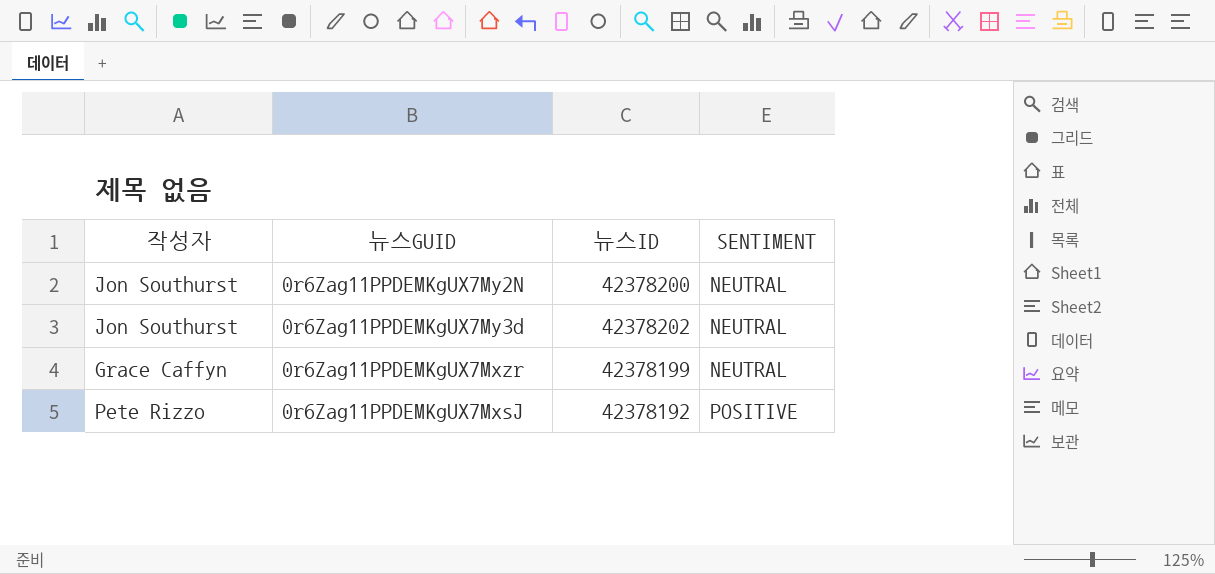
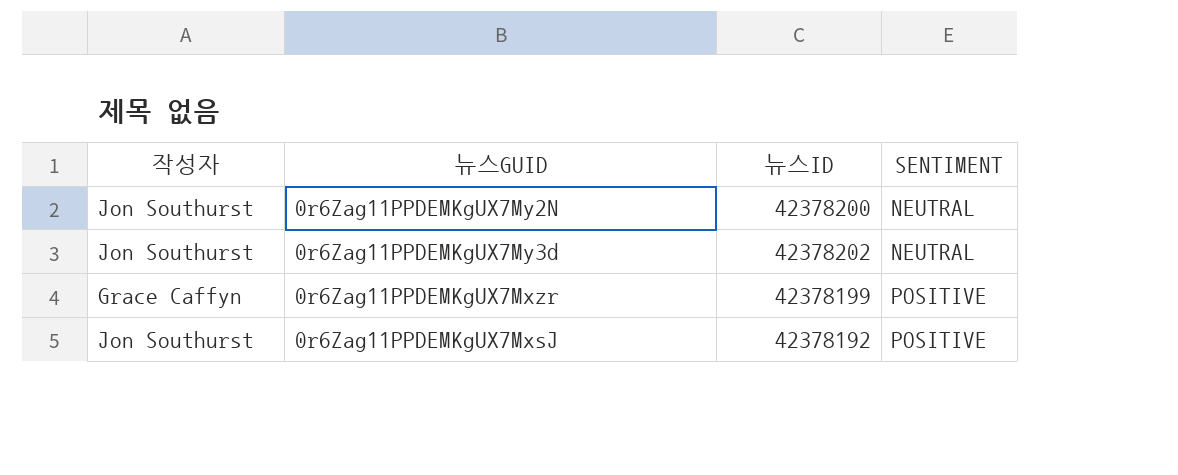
0r6Zag11PPDEMKgUX7Mxzr | SENTIMENT: NEUTRAL -> POSITIVE
0r6Zag11PPDEMKgUX7MxsJ | 작성자: Pete Rizzo -> Jon Southurst

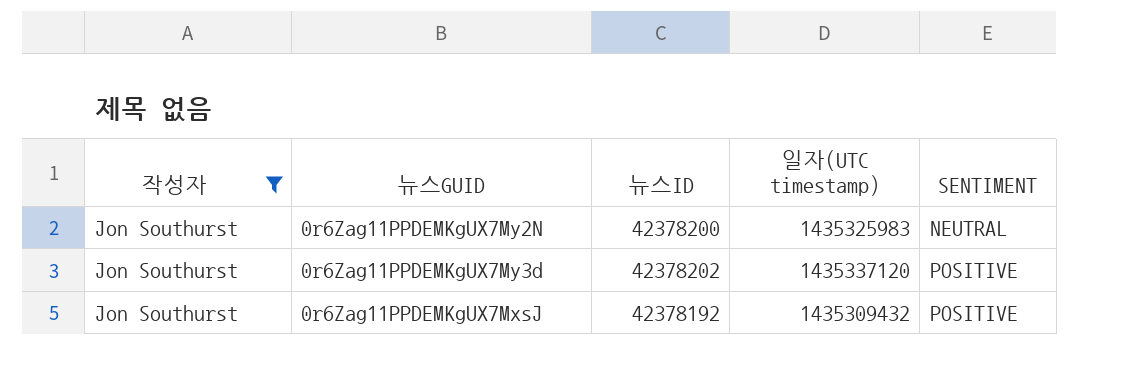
filter: none -> 작성자 = Jon Southurst
column 일자(UTC timestamp) | position: none -> 4
0r6Zag11PPDEMKgUX7My3d | SENTIMENT: NEUTRAL -> POSITIVE

